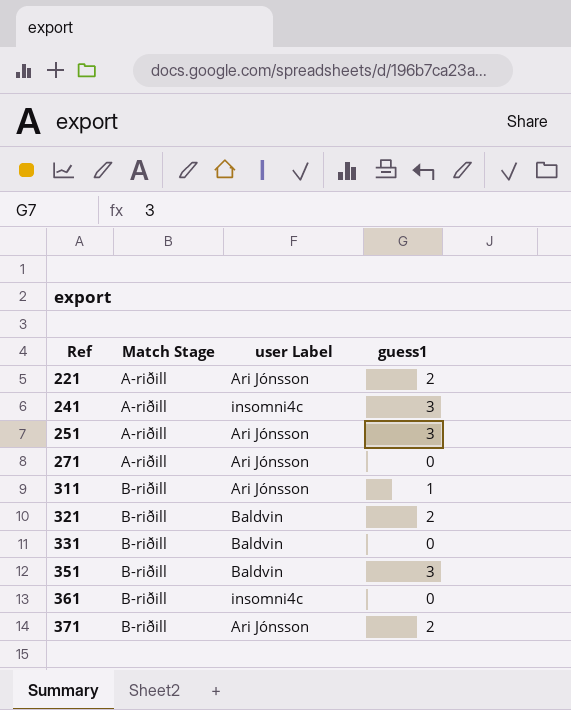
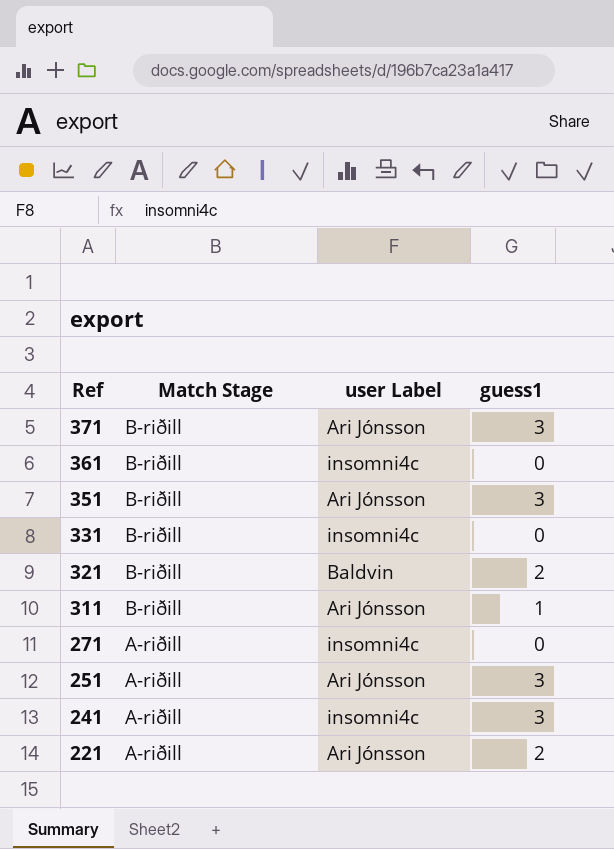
row order: Ref ascending -> Ref descending
371 | guess1: 2 -> 3
351 | user Label: Baldvin -> Ari Jónsson
331 | user Label: Baldvin -> insomni4c
271 | user Label: Ari Jónsson -> insomni4c

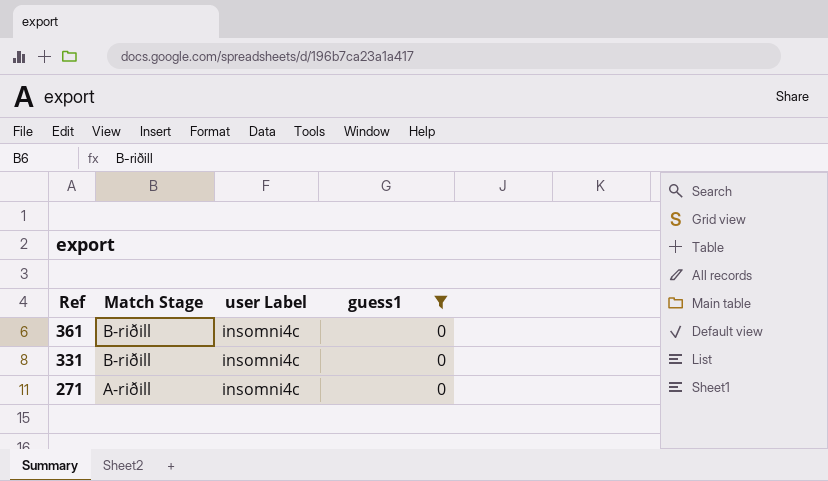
filter: none -> guess1 = 0

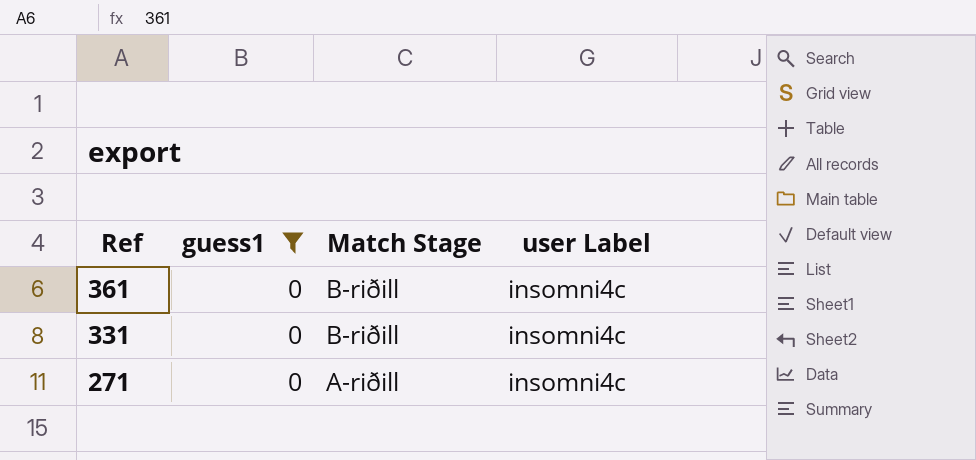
column guess1 | position: 4 -> 2

